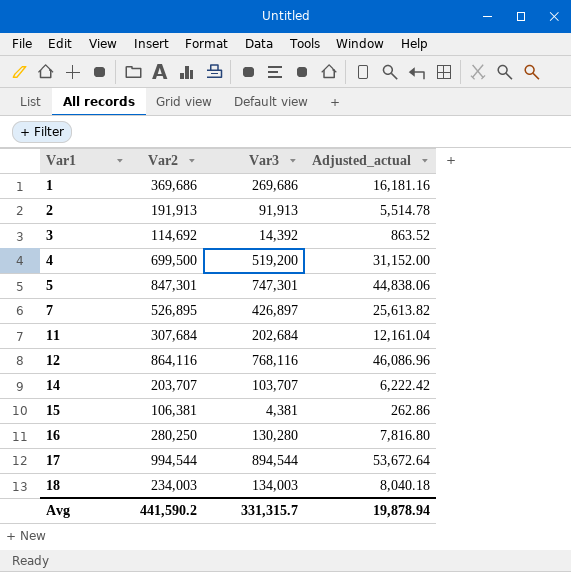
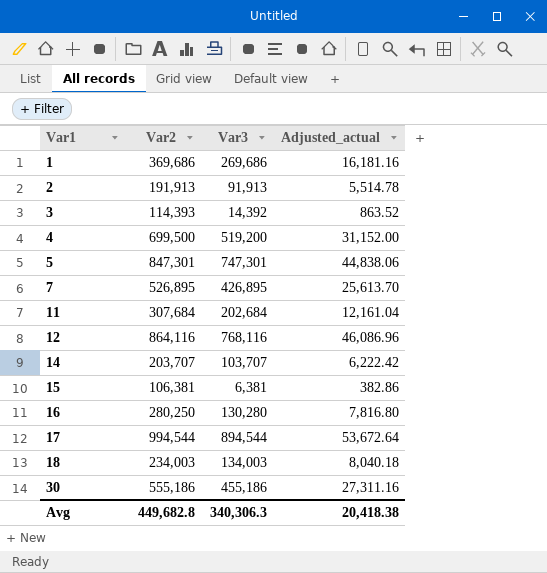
3 | Var2: 114,692 -> 114,393
7 | Var3: 426,897 -> 426,895
7 | Adjusted_actual: 25,613.82 -> 25,613.70
15 | Var3: 4,381 -> 6,381
15 | Adjusted_actual: 262.86 -> 382.86
row 30: none -> 555,186 | 455,186 | 27,311.16
Avg | Var2: 441,590.2 -> 449,682.8
Avg | Var3: 331,315.7 -> 340,306.3
Avg | Adjusted_actual: 19,878.94 -> 20,418.38

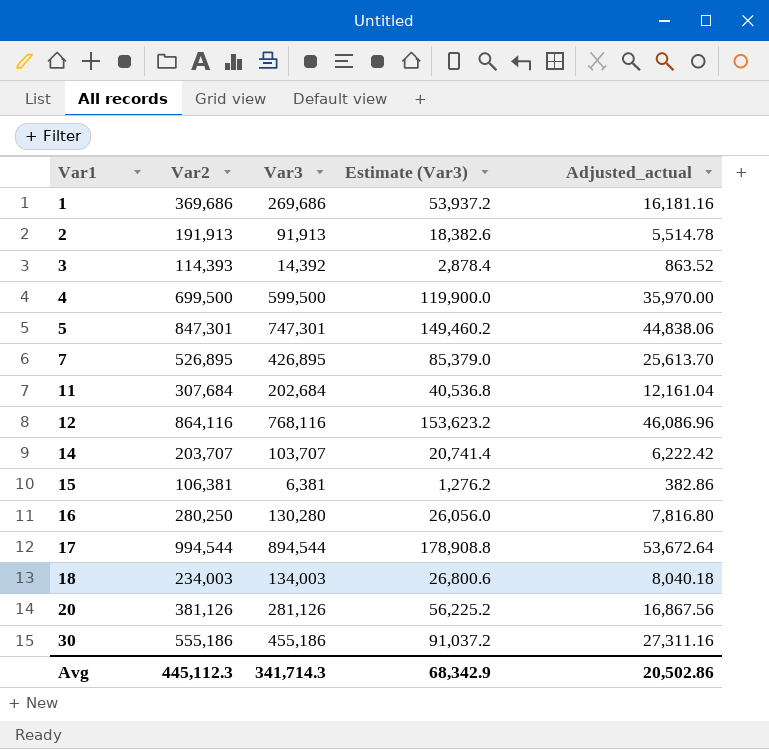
column Estimate (Var3) | formula: none -> [Var3] * 0.2
4 | Var3: 519,200 -> 599,500
4 | Adjusted_actual: 31,152.00 -> 35,970.00
row 20: none -> 381,126 | 281,126 | 56,225.2 | 16,867.56
Avg | Var2: 449,682.8 -> 445,112.3
Avg | Var3: 340,306.3 -> 341,714.3
Avg | Adjusted_actual: 20,418.38 -> 20,502.86

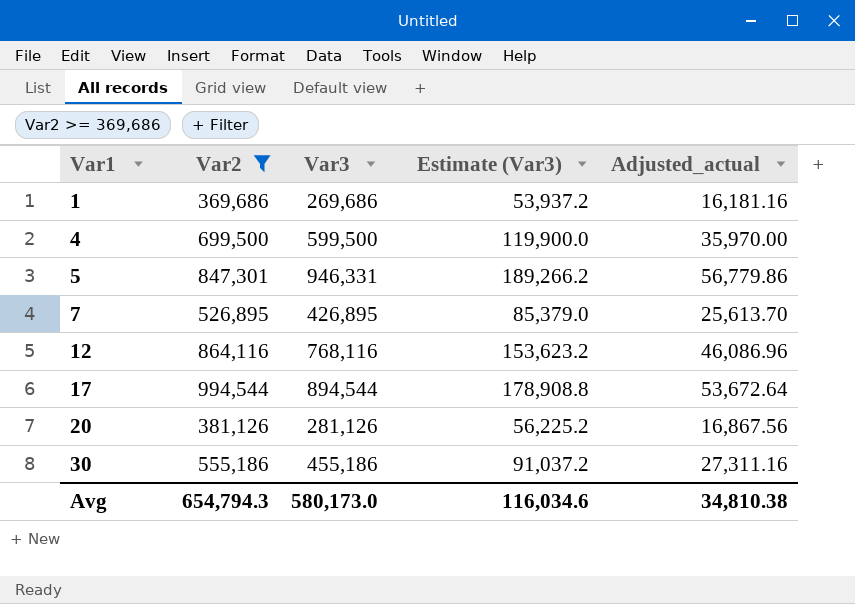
filter: none -> Var2 >= 369,686
5 | Var3: 747,301 -> 946,331
5 | Estimate (Var3): 149,460.2 -> 189,266.2
5 | Adjusted_actual: 44,838.06 -> 56,779.86
Avg | Var2: 445,112.3 -> 654,794.3
Avg | Var3: 341,714.3 -> 580,173.0
Avg | Estimate (Var3): 68,342.9 -> 116,034.6
Avg | Adjusted_actual: 20,502.86 -> 34,810.38

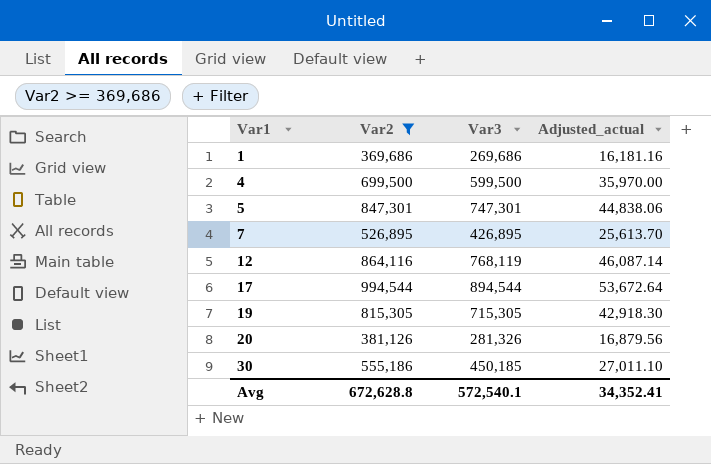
column Estimate (Var3) | formula: [Var3] * 0.2 -> none
5 | Var3: 946,331 -> 747,301
5 | Adjusted_actual: 56,779.86 -> 44,838.06
12 | Var3: 768,116 -> 768,119
12 | Adjusted_actual: 46,086.96 -> 46,087.14
row 19: none -> 815,305 | 715,305 | 42,918.30
20 | Var3: 281,126 -> 281,326
20 | Adjusted_actual: 16,867.56 -> 16,879.56
30 | Var3: 455,186 -> 450,185
30 | Adjusted_actual: 27,311.16 -> 27,011.10
Avg | Var2: 654,794.3 -> 672,628.8
Avg | Var3: 580,173.0 -> 572,540.1
Avg | Adjusted_actual: 34,810.38 -> 34,352.41

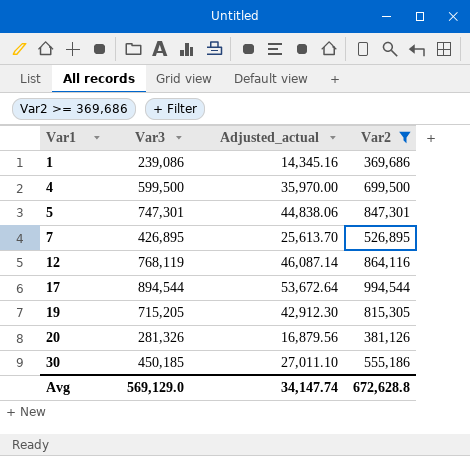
column Var2 | position: 2 -> 4
1 | Var3: 269,686 -> 239,086
1 | Adjusted_actual: 16,181.16 -> 14,345.16
19 | Var3: 715,305 -> 715,205
19 | Adjusted_actual: 42,918.30 -> 42,912.30
Avg | Var3: 572,540.1 -> 569,129.0
Avg | Adjusted_actual: 34,352.41 -> 34,147.74

